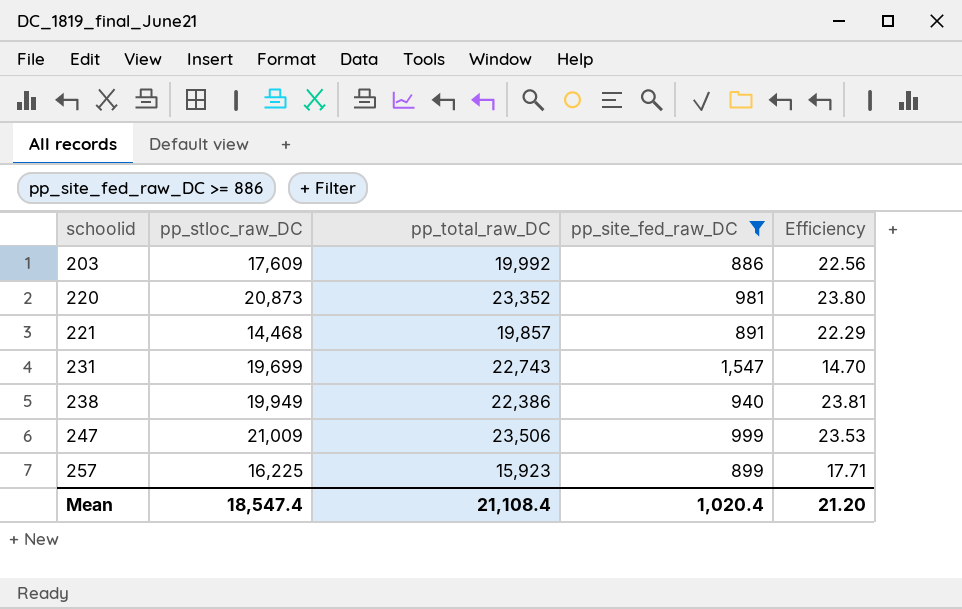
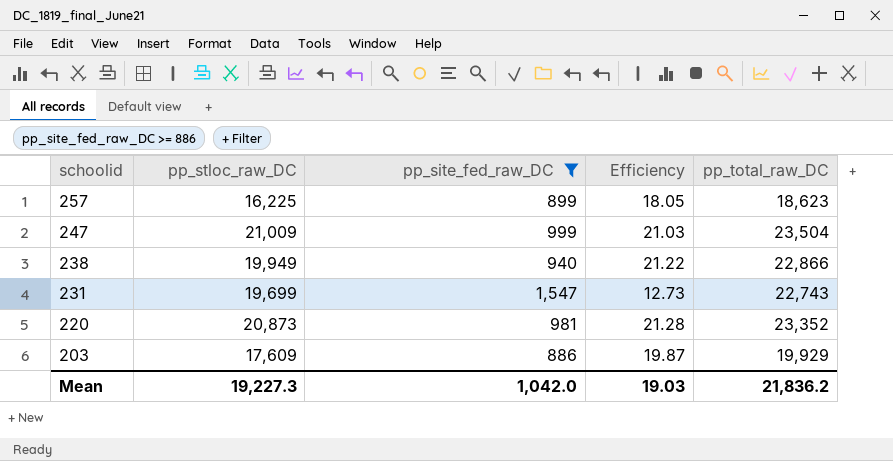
row order: schoolid ascending -> schoolid descending
column Efficiency | formula: [pp_total_raw_DC] / [pp_site_fed_raw_DC] -> [pp_stloc_raw_DC] / [pp_site_fed_raw_DC]
column pp_total_raw_DC | position: 3 -> 5
row 221: 14,468 | 19,857 | 891 | 22.29 -> none
257 | pp_total_raw_DC: 15,923 -> 18,623
247 | pp_total_raw_DC: 23,506 -> 23,504
238 | pp_total_raw_DC: 22,386 -> 22,866
203 | pp_total_raw_DC: 19,992 -> 19,929
Mean | pp_stloc_raw_DC: 18,547.4 -> 19,227.3
Mean | pp_site_fed_raw_DC: 1,020.4 -> 1,042.0
Mean | Efficiency: 21.20 -> 19.03
Mean | pp_total_raw_DC: 21,108.4 -> 21,836.2

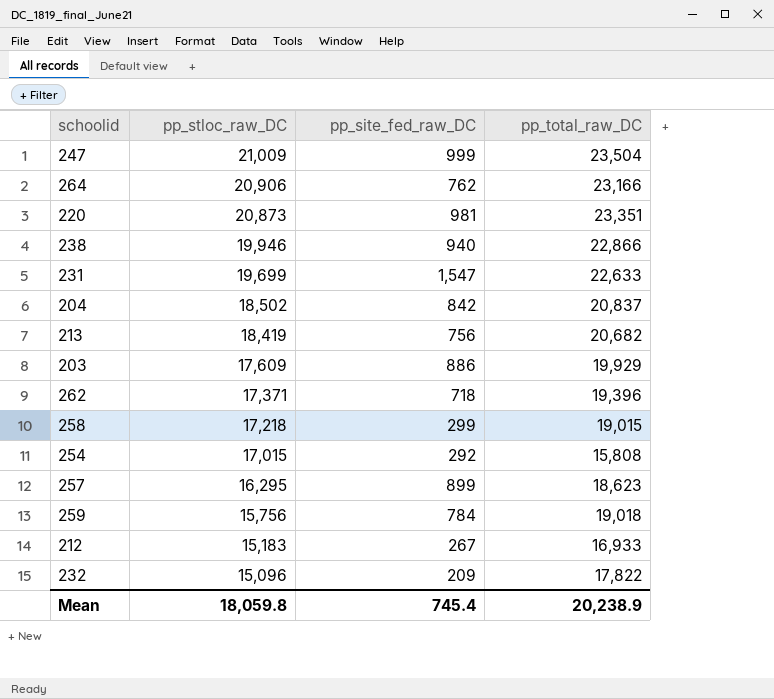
filter: pp_site_fed_raw_DC >= 886 -> none
row order: schoolid descending -> pp_stloc_raw_DC descending
column Efficiency | formula: [pp_stloc_raw_DC] / [pp_site_fed_raw_DC] -> none
220 | pp_total_raw_DC: 23,352 -> 23,351
238 | pp_stloc_raw_DC: 19,949 -> 19,946
231 | pp_total_raw_DC: 22,743 -> 22,633
257 | pp_stloc_raw_DC: 16,225 -> 16,295
Mean | pp_stloc_raw_DC: 19,227.3 -> 18,059.8
Mean | pp_site_fed_raw_DC: 1,042.0 -> 745.4
Mean | pp_total_raw_DC: 21,836.2 -> 20,238.9

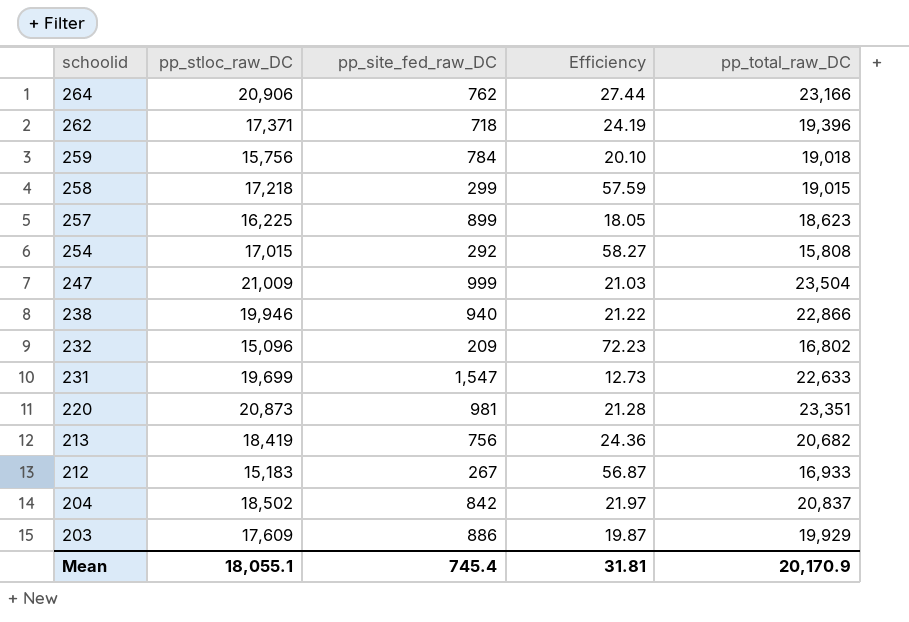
row order: pp_stloc_raw_DC descending -> schoolid descending
column Efficiency | formula: none -> [pp_stloc_raw_DC] / [pp_site_fed_raw_DC]
257 | pp_stloc_raw_DC: 16,295 -> 16,225
232 | pp_total_raw_DC: 17,822 -> 16,802
Mean | pp_stloc_raw_DC: 18,059.8 -> 18,055.1
Mean | pp_total_raw_DC: 20,238.9 -> 20,170.9

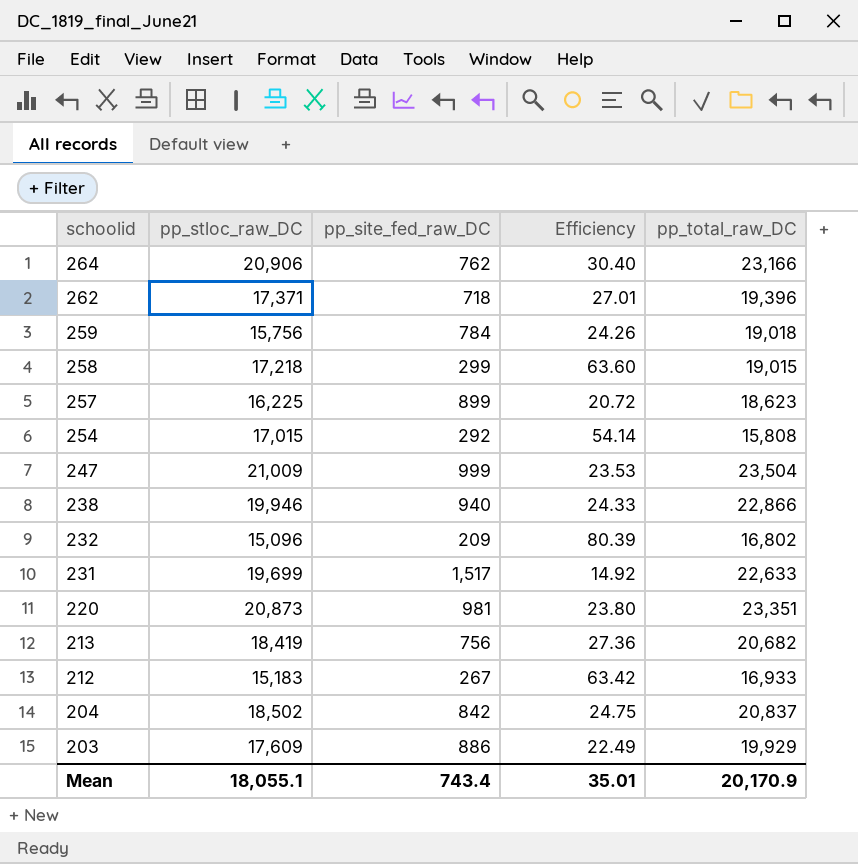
column Efficiency | formula: [pp_stloc_raw_DC] / [pp_site_fed_raw_DC] -> [pp_total_raw_DC] / [pp_site_fed_raw_DC]
231 | pp_site_fed_raw_DC: 1,547 -> 1,517
Mean | pp_site_fed_raw_DC: 745.4 -> 743.4
Mean | Efficiency: 31.81 -> 35.01

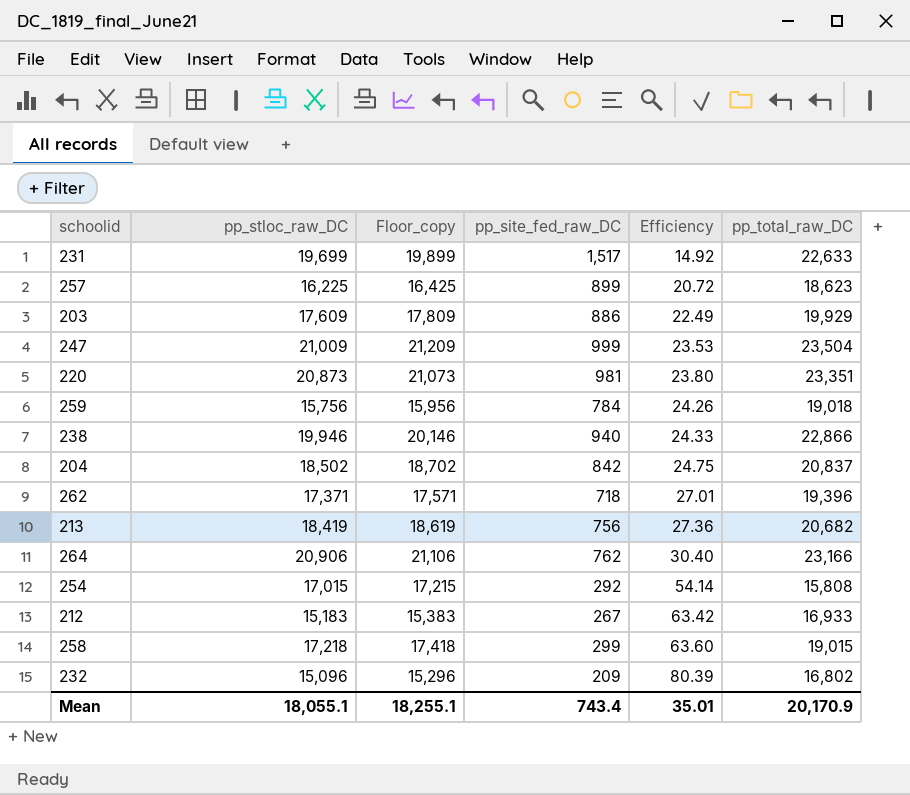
row order: schoolid descending -> Efficiency ascending
column Floor_copy | formula: none -> [pp_stloc_raw_DC] + 200

